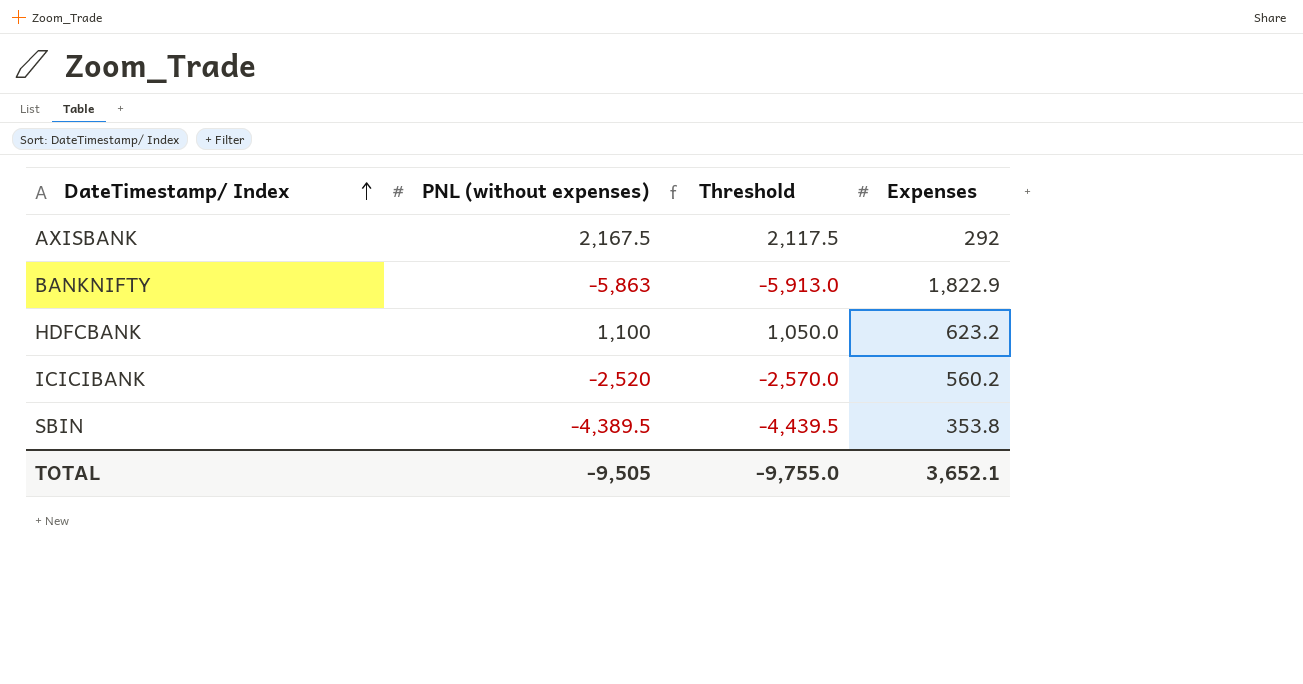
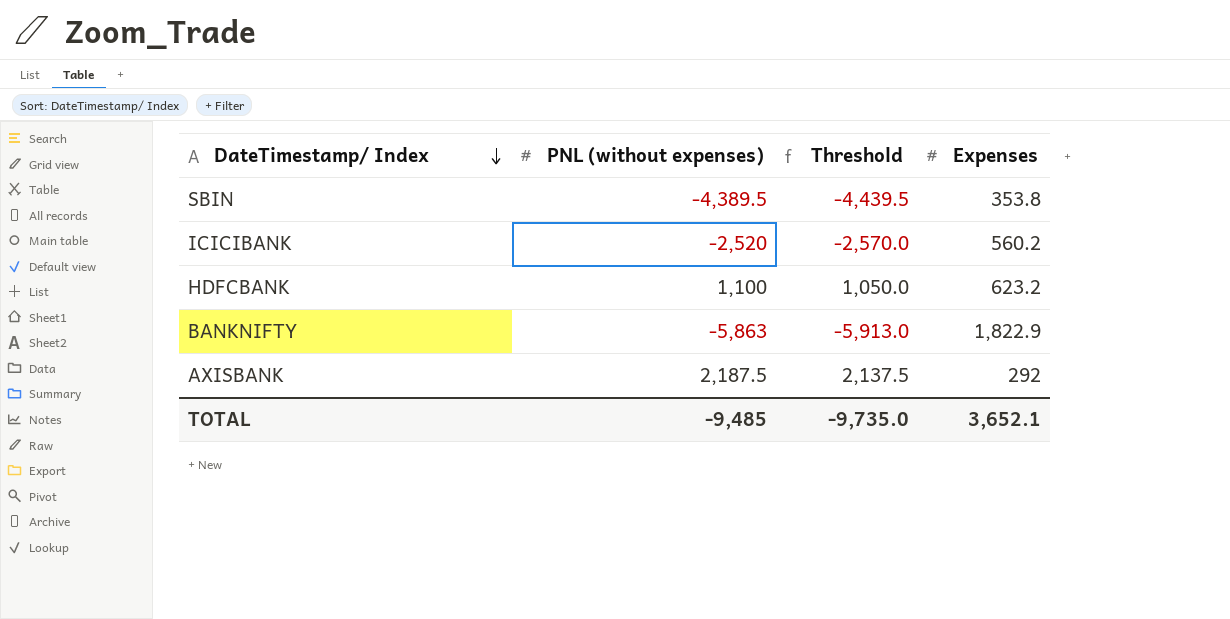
row order: DateTimestamp/ Index ascending -> DateTimestamp/ Index descending
AXISBANK | PNL (without expenses): 2,167.5 -> 2,187.5
AXISBANK | Threshold: 2,117.5 -> 2,137.5
TOTAL | PNL (without expenses): -9,505 -> -9,485
TOTAL | Threshold: -9,755.0 -> -9,735.0

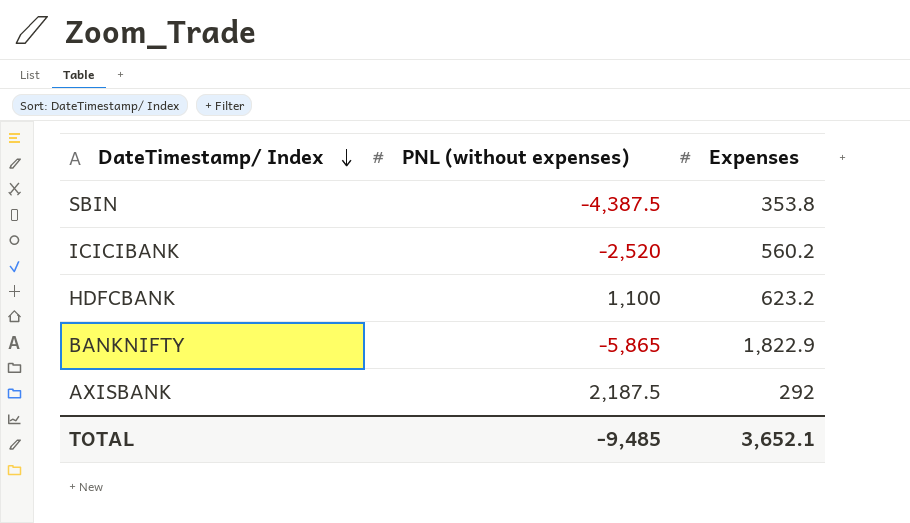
column Threshold | formula: [PNL (without expenses)] - 50 -> none
SBIN | PNL (without expenses): -4,389.5 -> -4,387.5
BANKNIFTY | PNL (without expenses): -5,863 -> -5,865

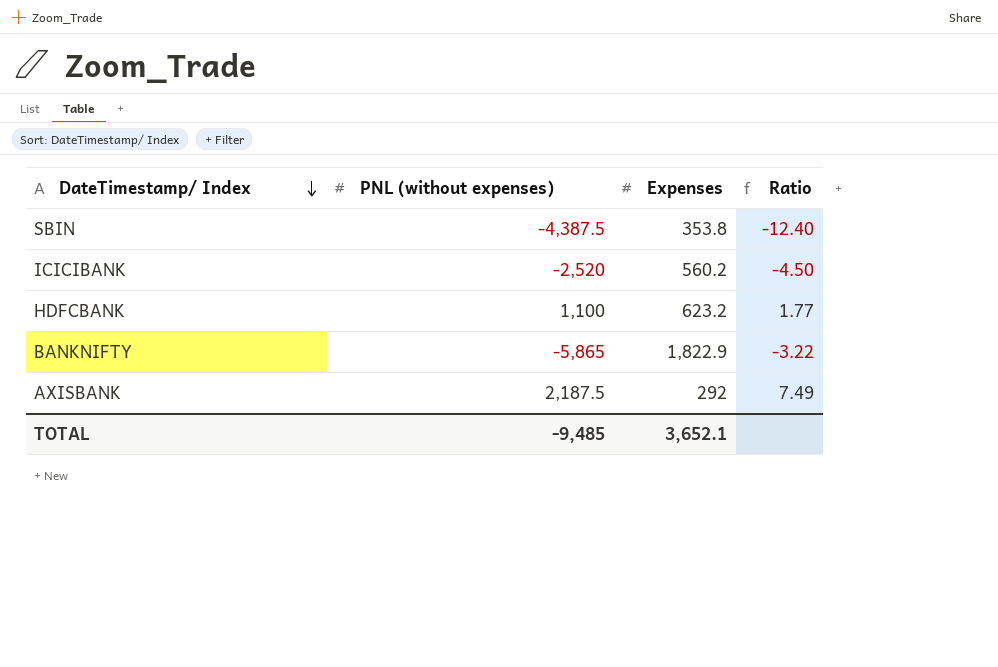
column Ratio | formula: none -> [PNL (without expenses)] / [Expenses]

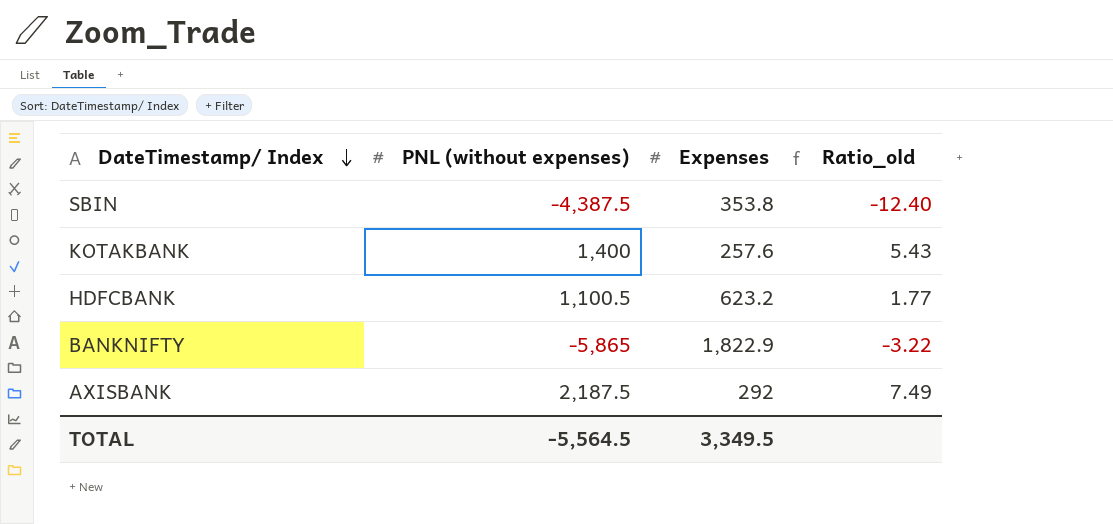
column name: Ratio -> Ratio_old
row ICICIBANK: -2,520 | 560.2 | -4.50 -> none
row KOTAKBANK: none -> 1,400 | 257.6 | 5.43
HDFCBANK | PNL (without expenses): 1,100 -> 1,100.5
TOTAL | PNL (without expenses): -9,485 -> -5,564.5
TOTAL | Expenses: 3,652.1 -> 3,349.5

